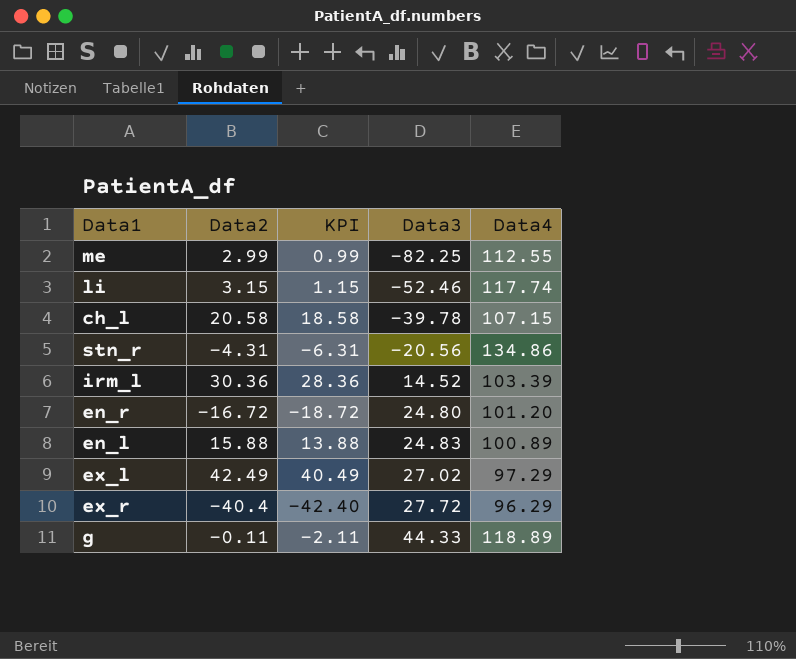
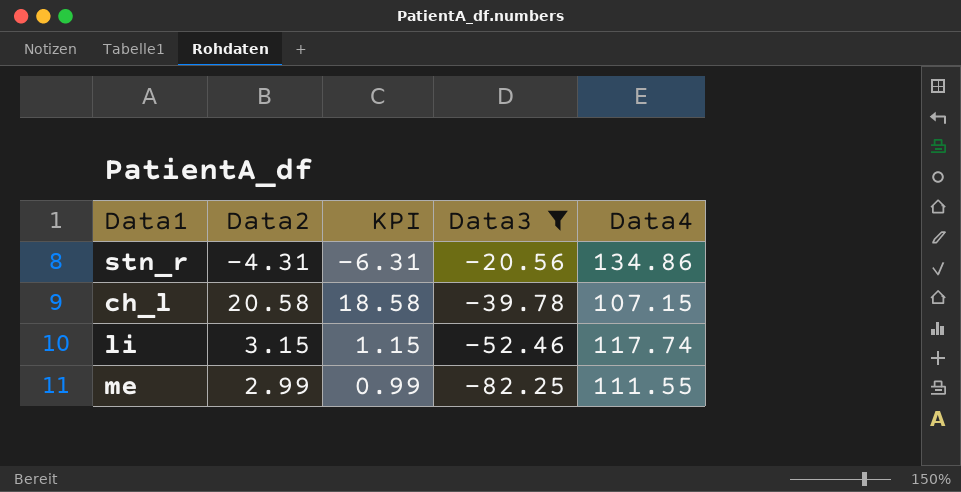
filter: none -> Data3 <= -20.56
row order: Data3 ascending -> Data3 descending
me | Data4: 112.55 -> 111.55

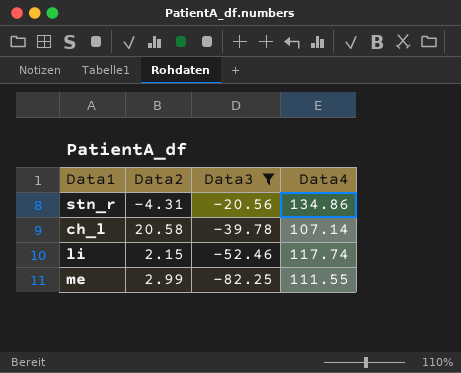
column KPI | formula: [Data2] - 2 -> none
ch_l | Data4: 107.15 -> 107.14
li | Data2: 3.15 -> 2.15

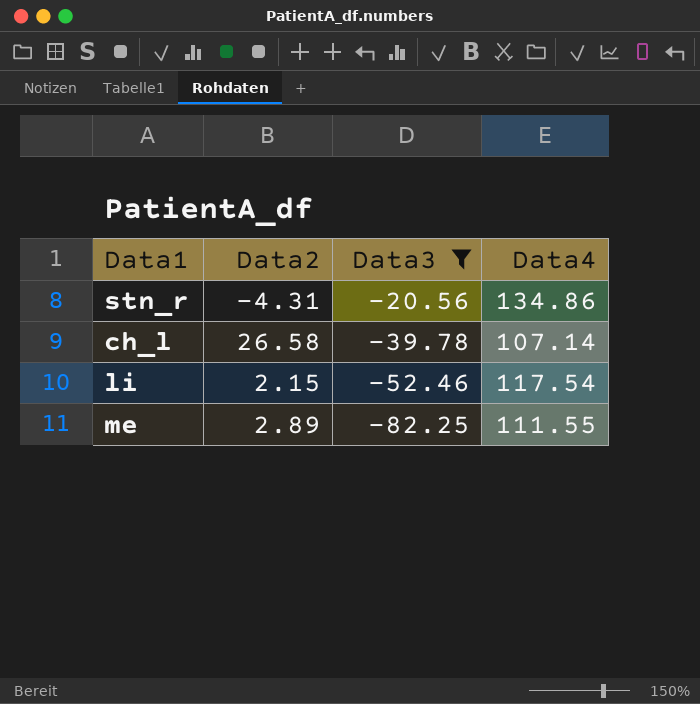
ch_l | Data2: 20.58 -> 26.58
li | Data4: 117.74 -> 117.54
me | Data2: 2.99 -> 2.89

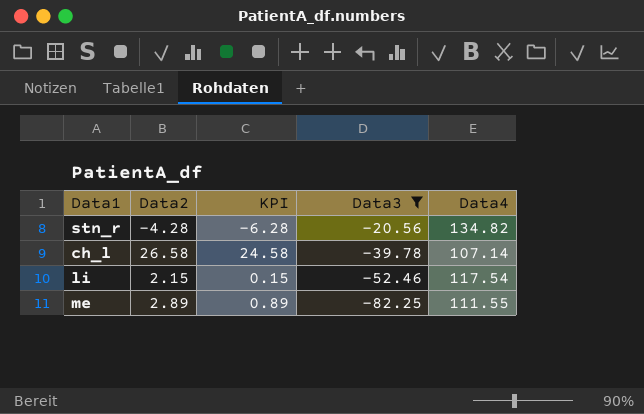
column KPI | formula: none -> [Data2] - 2
stn_r | Data2: -4.31 -> -4.28
stn_r | Data4: 134.86 -> 134.82

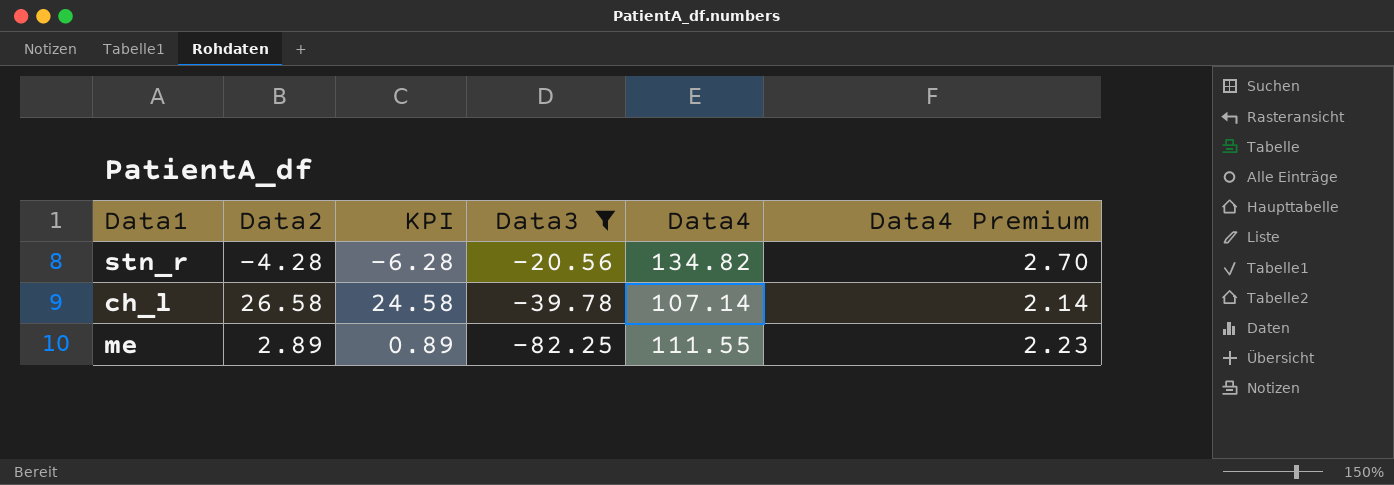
column Data4 Premium | formula: none -> [Data4] * 0.02
row li: 2.15 | 0.15 | -52.46 | 117.54 -> none

